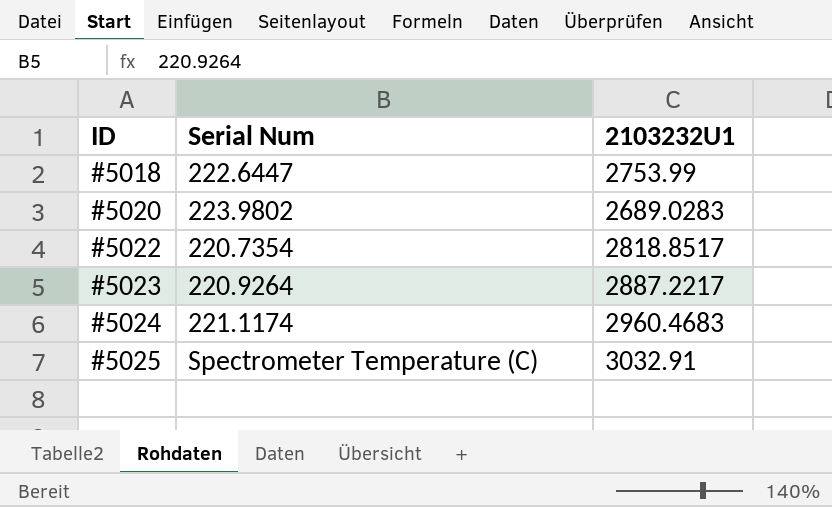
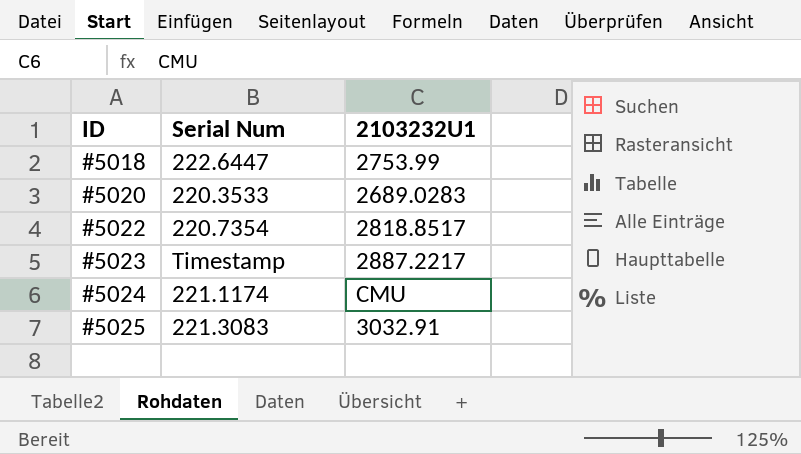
#5020 | Serial Num: 223.9802 -> 220.3533
#5023 | Serial Num: 220.9264 -> Timestamp
#5024 | 2103232U1: 2960.4683 -> CMU
#5025 | Serial Num: Spectrometer Temperature (C) -> 221.3083

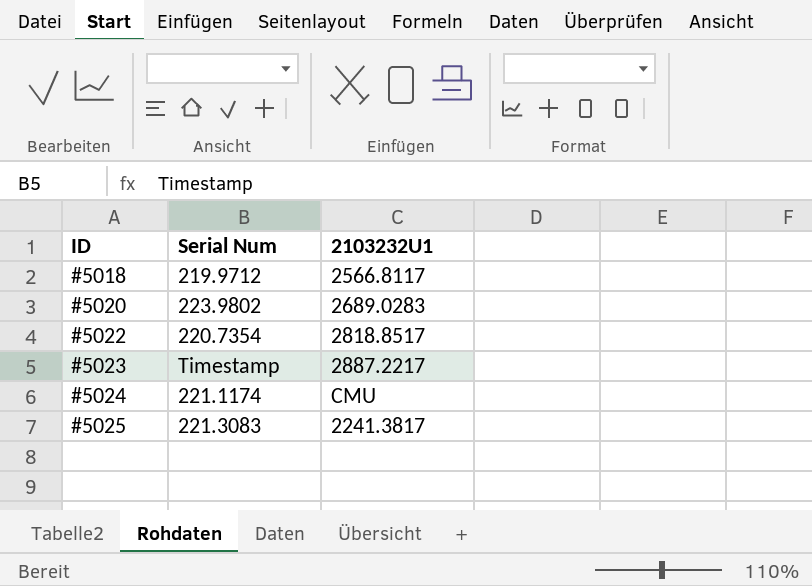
#5018 | Serial Num: 222.6447 -> 219.9712
#5018 | 2103232U1: 2753.99 -> 2566.8117
#5020 | Serial Num: 220.3533 -> 223.9802
#5025 | 2103232U1: 3032.91 -> 2241.3817

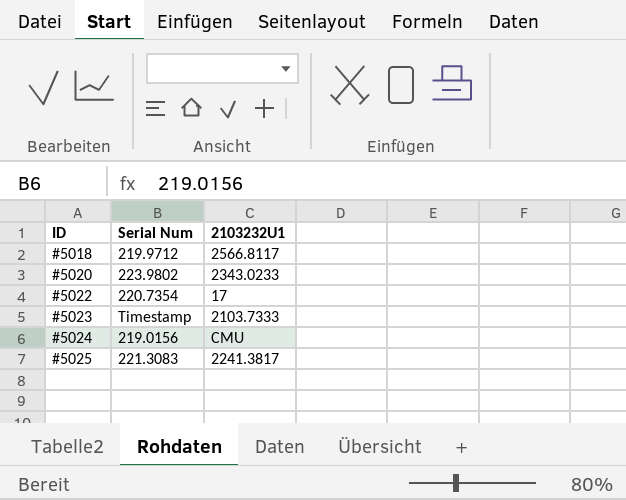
#5020 | 2103232U1: 2689.0283 -> 2343.0233
#5022 | 2103232U1: 2818.8517 -> 17
#5023 | 2103232U1: 2887.2217 -> 2103.7333
#5024 | Serial Num: 221.1174 -> 219.0156

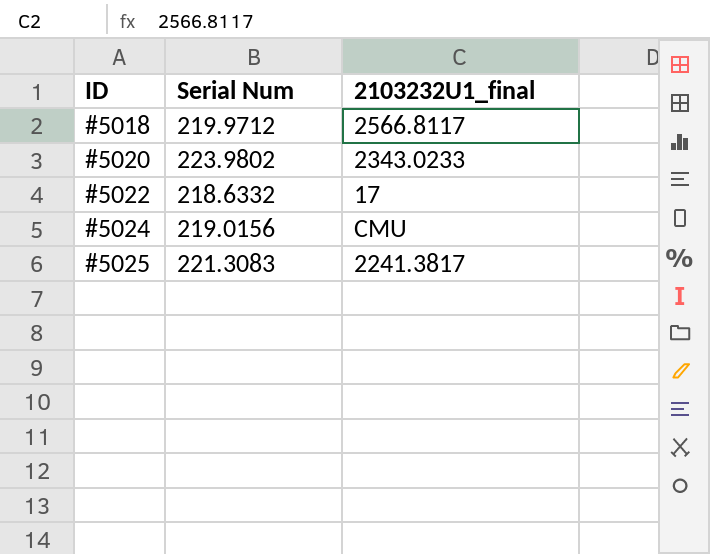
column name: 2103232U1 -> 2103232U1_final
row #5023: Timestamp | 2103.7333 -> none
#5022 | Serial Num: 220.7354 -> 218.6332

